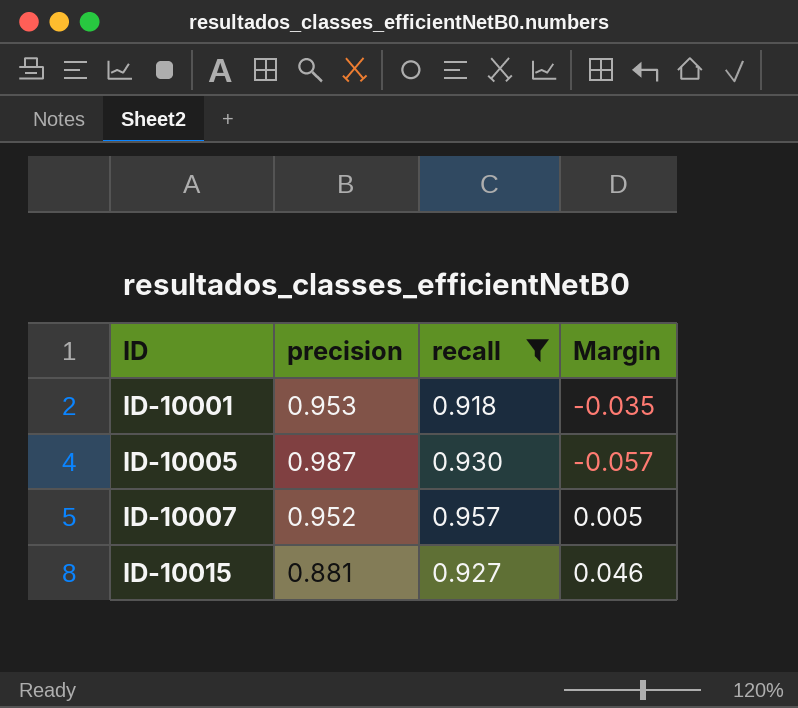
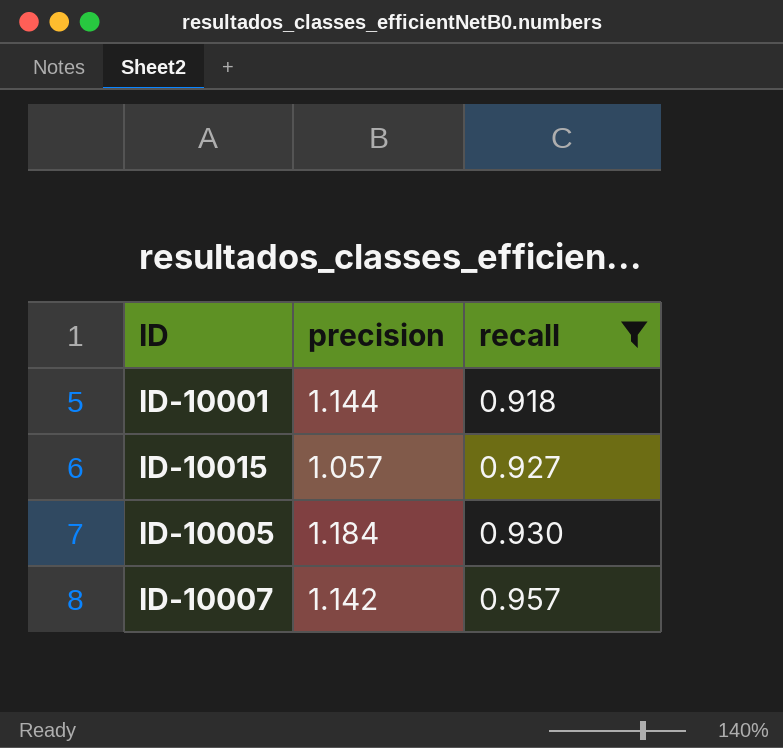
row order: ID ascending -> recall ascending
column Margin | formula: [recall] - [precision] -> none
ID-10001 | precision: 0.953 -> 1.144
ID-10015 | precision: 0.881 -> 1.057
ID-10005 | precision: 0.987 -> 1.184
ID-10007 | precision: 0.952 -> 1.142

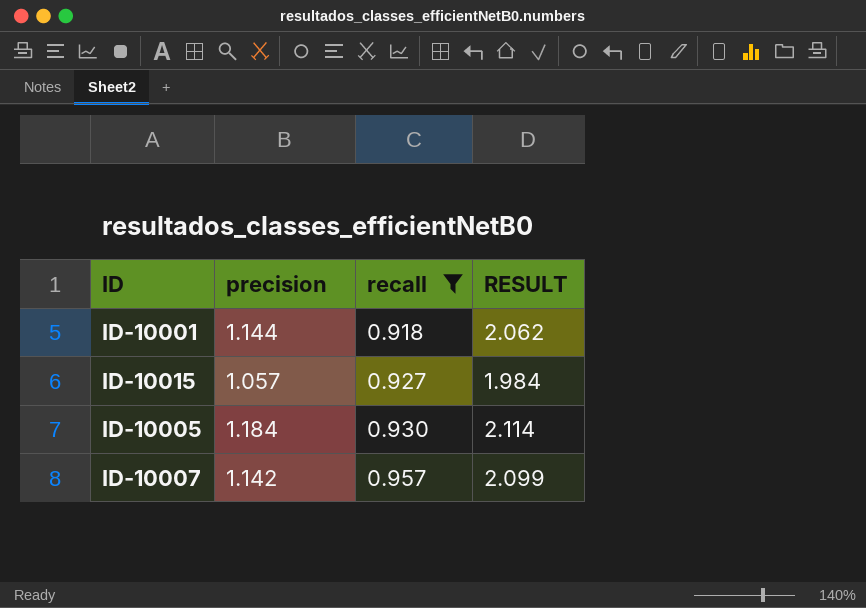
column RESULT | formula: none -> [precision] + [recall]

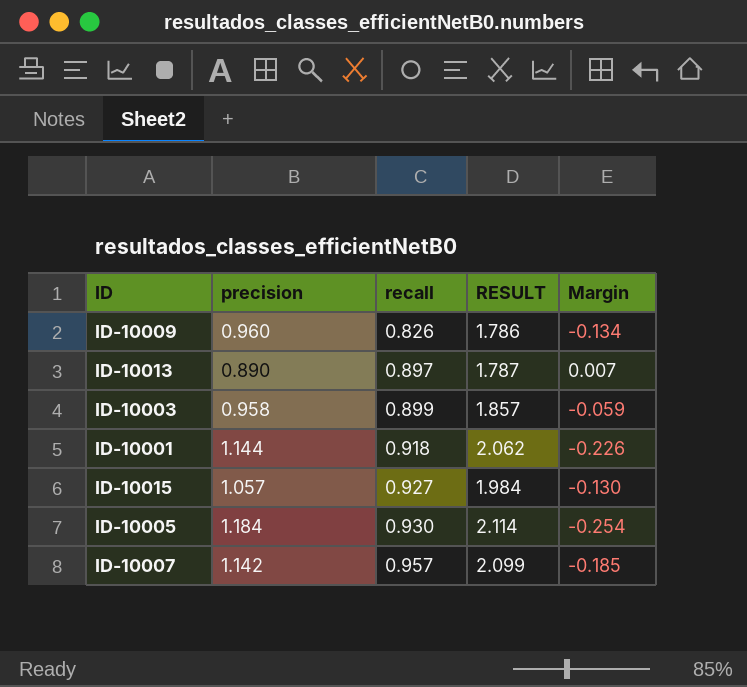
filter: recall >= 0.918 -> none
column Margin | formula: none -> [recall] - [precision]

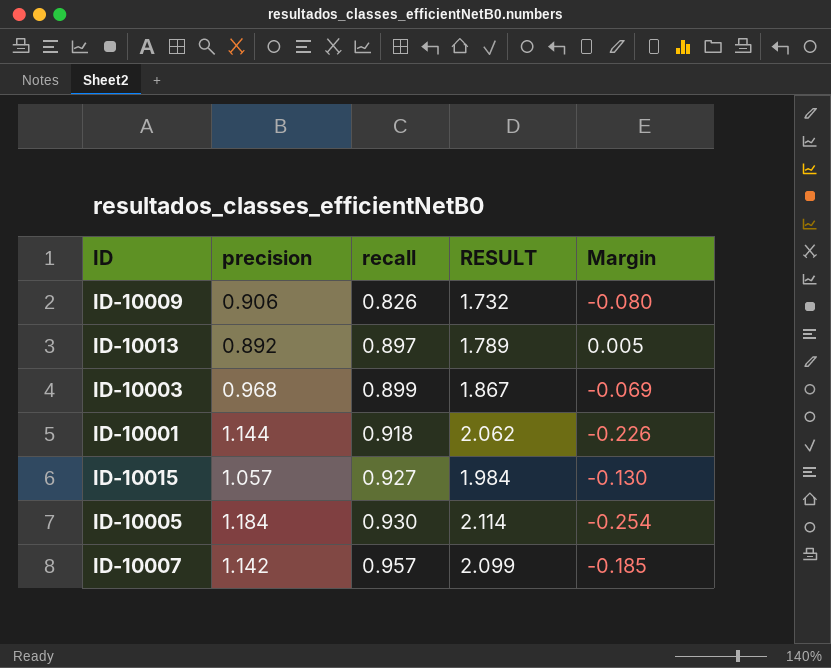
ID-10009 | precision: 0.960 -> 0.906
ID-10009 | RESULT: 1.786 -> 1.732
ID-10009 | Margin: -0.134 -> -0.080
ID-10013 | precision: 0.890 -> 0.892
ID-10013 | RESULT: 1.787 -> 1.789
ID-10013 | Margin: 0.007 -> 0.005
ID-10003 | precision: 0.958 -> 0.968
ID-10003 | RESULT: 1.857 -> 1.867
ID-10003 | Margin: -0.059 -> -0.069

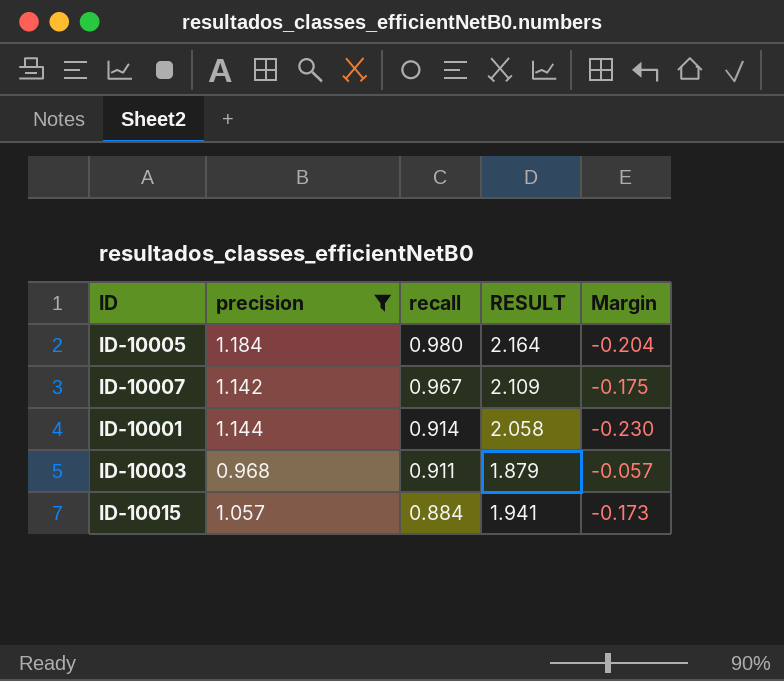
filter: none -> precision >= 0.968
row order: recall ascending -> recall descending
ID-10005 | recall: 0.930 -> 0.980
ID-10005 | RESULT: 2.114 -> 2.164
ID-10005 | Margin: -0.254 -> -0.204
ID-10007 | recall: 0.957 -> 0.967
ID-10007 | RESULT: 2.099 -> 2.109
ID-10007 | Margin: -0.185 -> -0.175
ID-10001 | recall: 0.918 -> 0.914
ID-10001 | RESULT: 2.062 -> 2.058
ID-10001 | Margin: -0.226 -> -0.230
ID-10003 | recall: 0.899 -> 0.911
ID-10003 | RESULT: 1.867 -> 1.879
ID-10003 | Margin: -0.069 -> -0.057
ID-10015 | recall: 0.927 -> 0.884
ID-10015 | RESULT: 1.984 -> 1.941
ID-10015 | Margin: -0.130 -> -0.173

